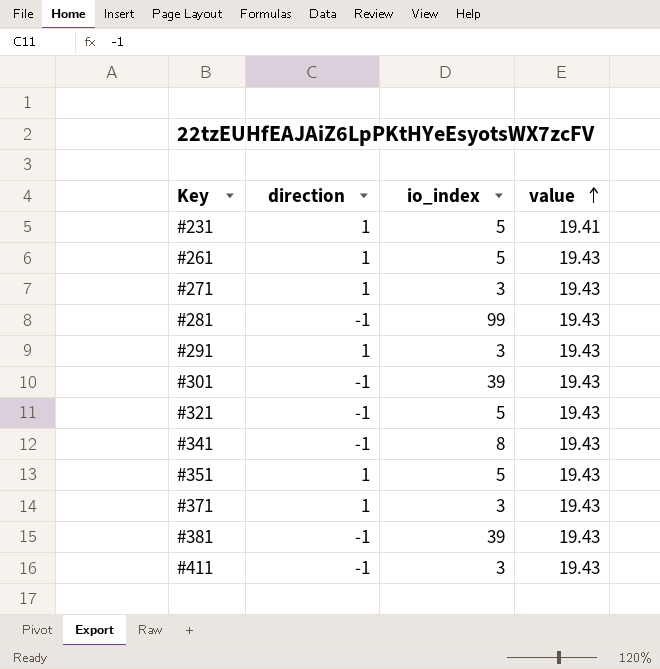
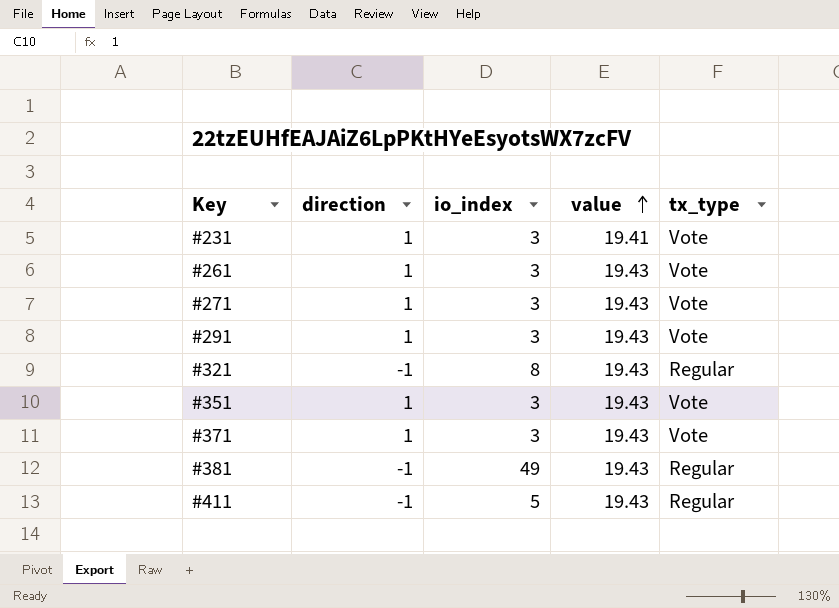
column tx_type | position: none -> 5
row #281: -1 | 99 | 19.43 -> none
row #301: -1 | 39 | 19.43 -> none
row #341: -1 | 8 | 19.43 -> none
#231 | io_index: 5 -> 3
#261 | io_index: 5 -> 3
#321 | io_index: 5 -> 8
#351 | io_index: 5 -> 3
#381 | io_index: 39 -> 49
#411 | io_index: 3 -> 5

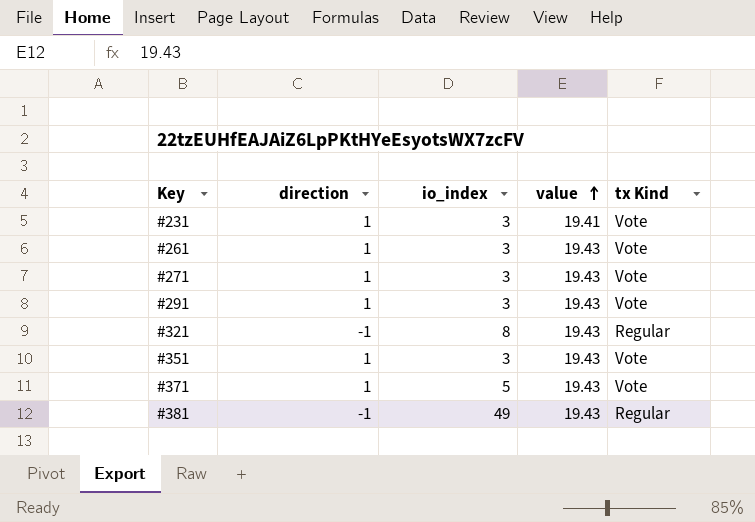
column name: tx_type -> tx Kind
row #411: -1 | 5 | 19.43 | Regular -> none
#371 | io_index: 3 -> 5

